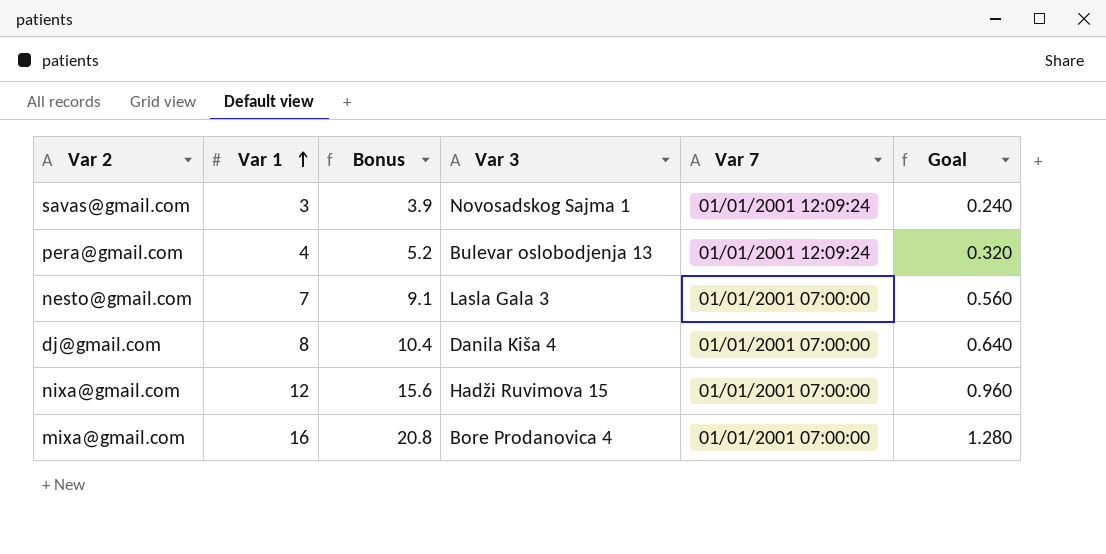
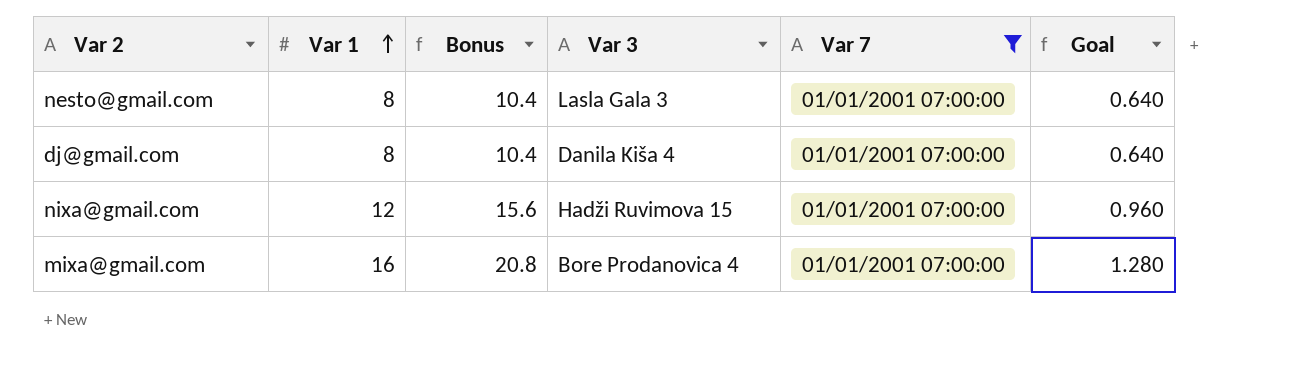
filter: none -> Var 7 = 01/01/2001 07:00:00
nesto@gmail.com | Var 1: 7 -> 8
nesto@gmail.com | Bonus: 9.1 -> 10.4
nesto@gmail.com | Goal: 0.560 -> 0.640

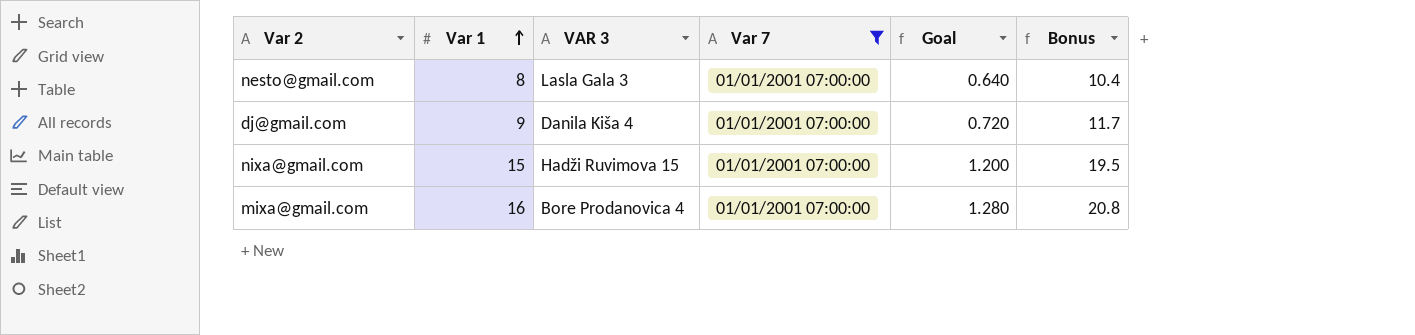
column name: Var 3 -> VAR 3
column Bonus | position: 3 -> 6
dj@gmail.com | Var 1: 8 -> 9
dj@gmail.com | Goal: 0.640 -> 0.720
dj@gmail.com | Bonus: 10.4 -> 11.7
nixa@gmail.com | Var 1: 12 -> 15
nixa@gmail.com | Goal: 0.960 -> 1.200
nixa@gmail.com | Bonus: 15.6 -> 19.5

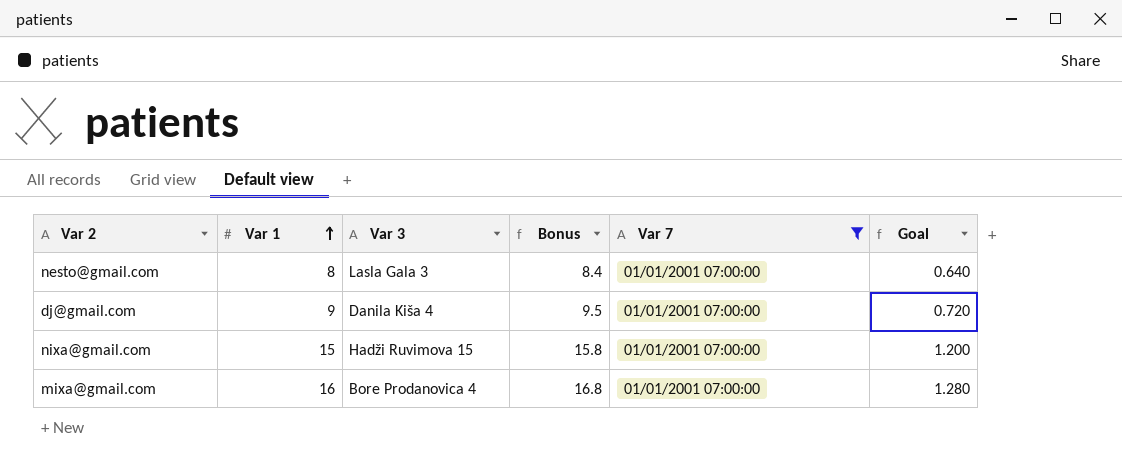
column name: VAR 3 -> Var 3
column Bonus | formula: [Var 1] * 1.3 -> [Var 1] * 1.05
column Bonus | position: 6 -> 4

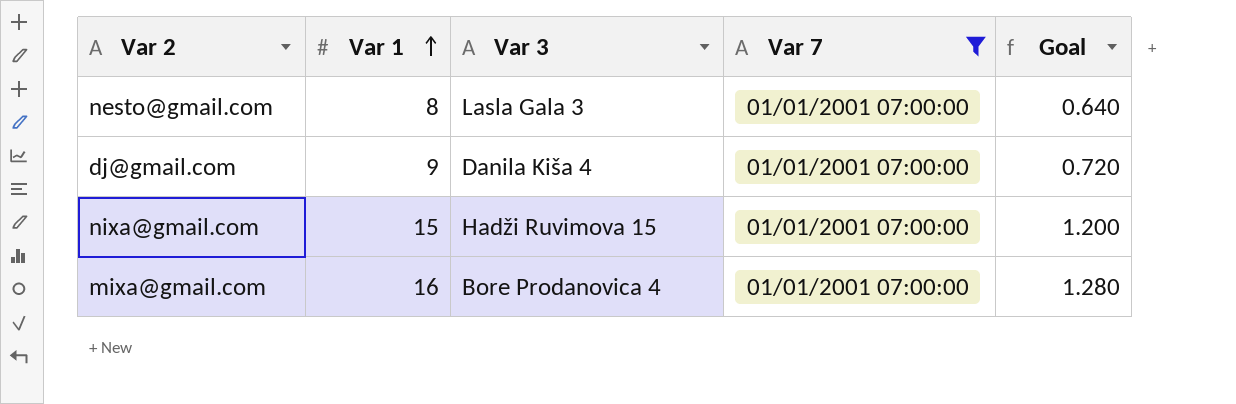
column Bonus | formula: [Var 1] * 1.05 -> none

